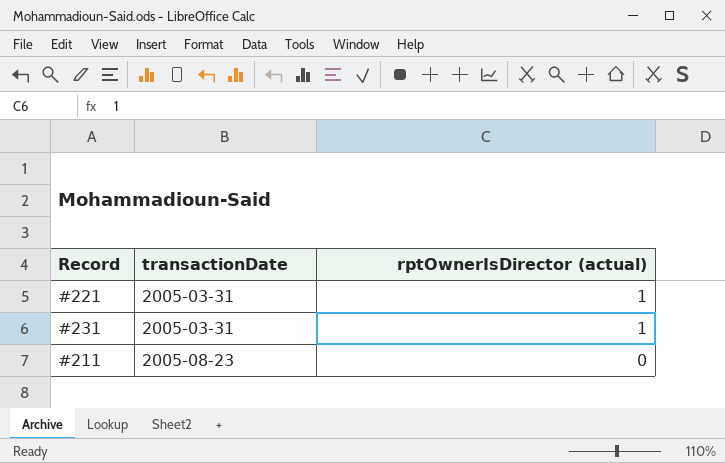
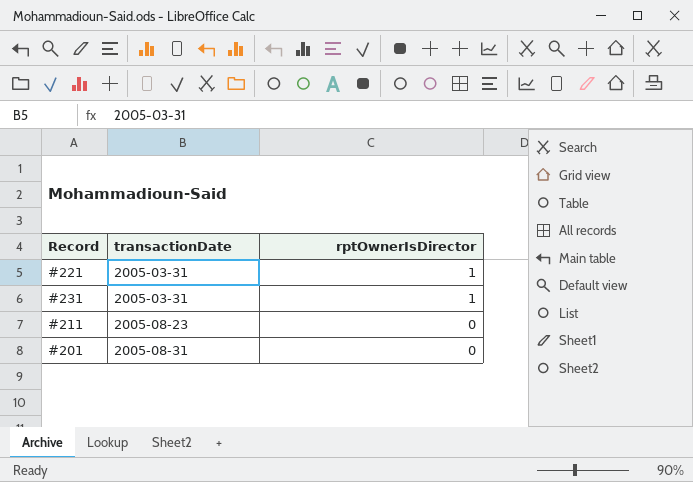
column name: rptOwnerIsDirector (actual) -> rptOwnerIsDirector
row #201: none -> 2005-08-31 | 0

